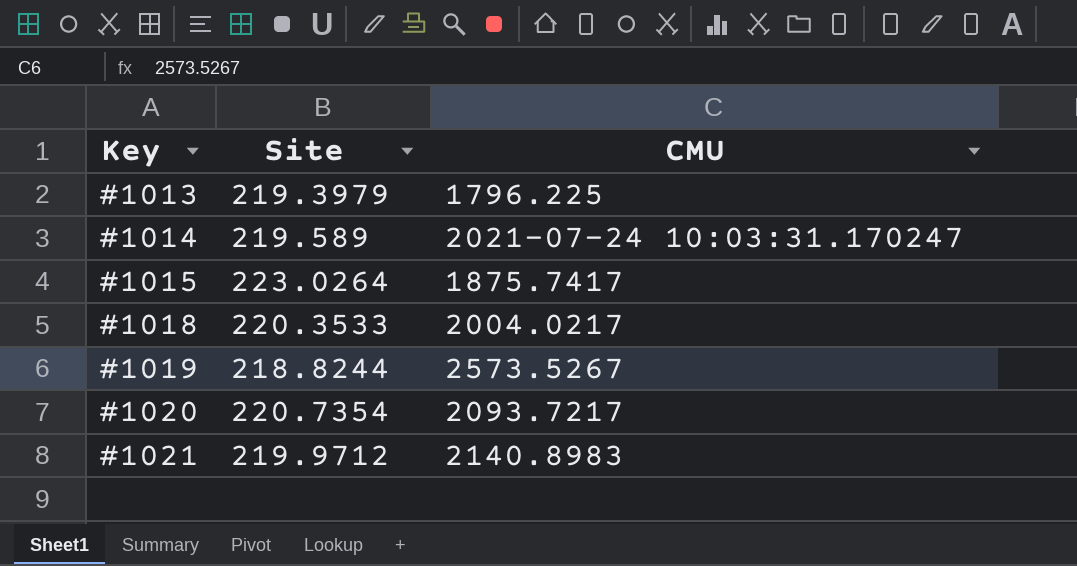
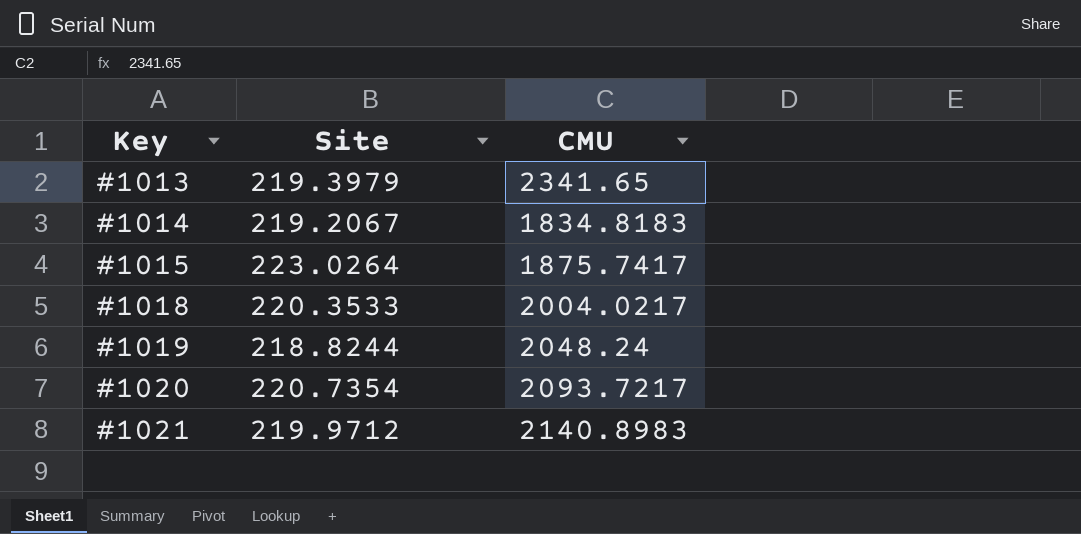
#1013 | CMU: 1796.225 -> 2341.65
#1014 | Site: 219.589 -> 219.2067
#1014 | CMU: 2021-07-24 10:03:31.170247 -> 1834.8183
#1019 | CMU: 2573.5267 -> 2048.24

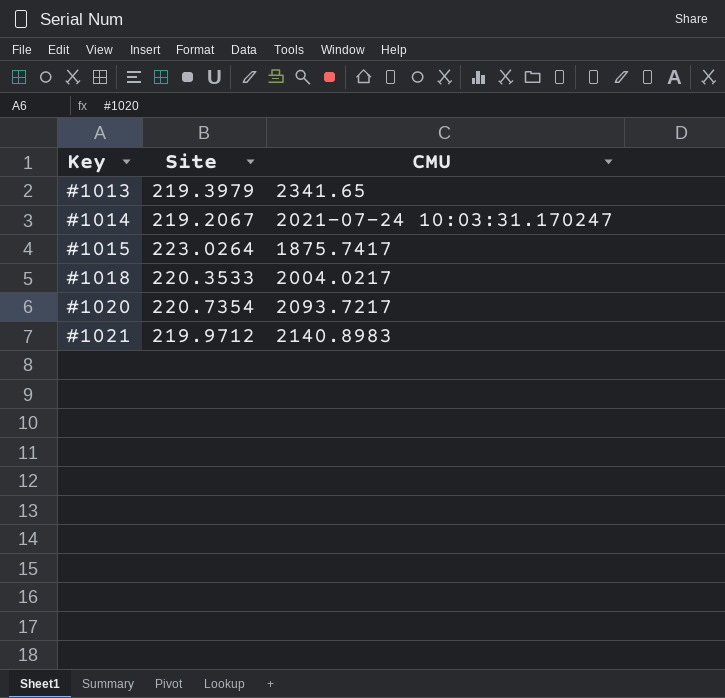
row #1019: 218.8244 | 2048.24 -> none
#1014 | CMU: 1834.8183 -> 2021-07-24 10:03:31.170247

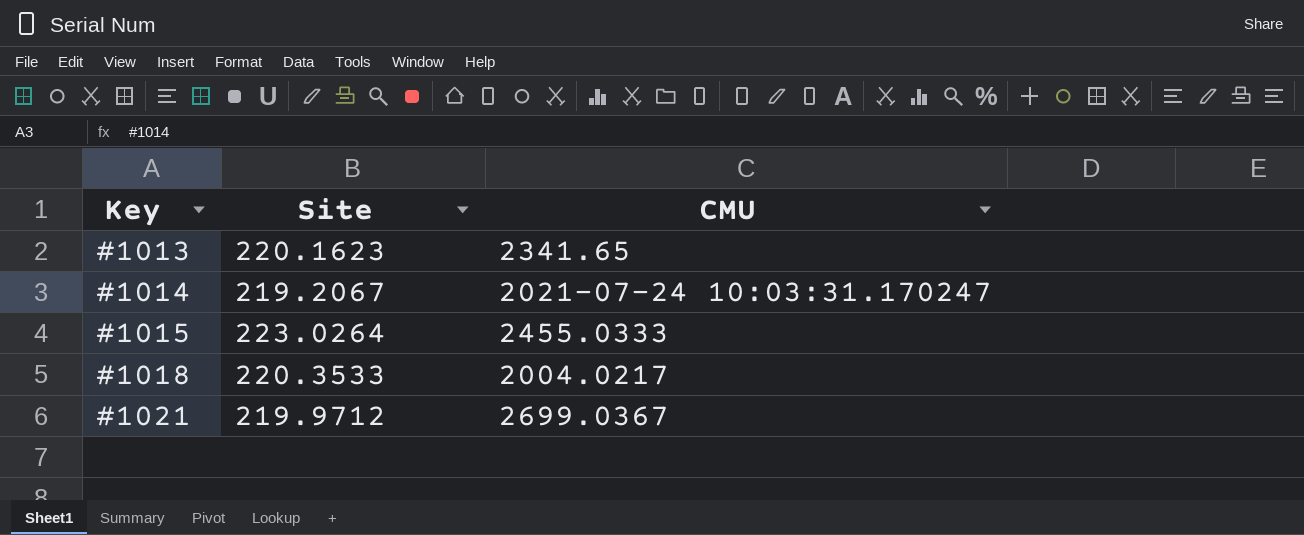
row #1020: 220.7354 | 2093.7217 -> none
#1013 | Site: 219.3979 -> 220.1623
#1015 | CMU: 1875.7417 -> 2455.0333
#1021 | CMU: 2140.8983 -> 2699.0367

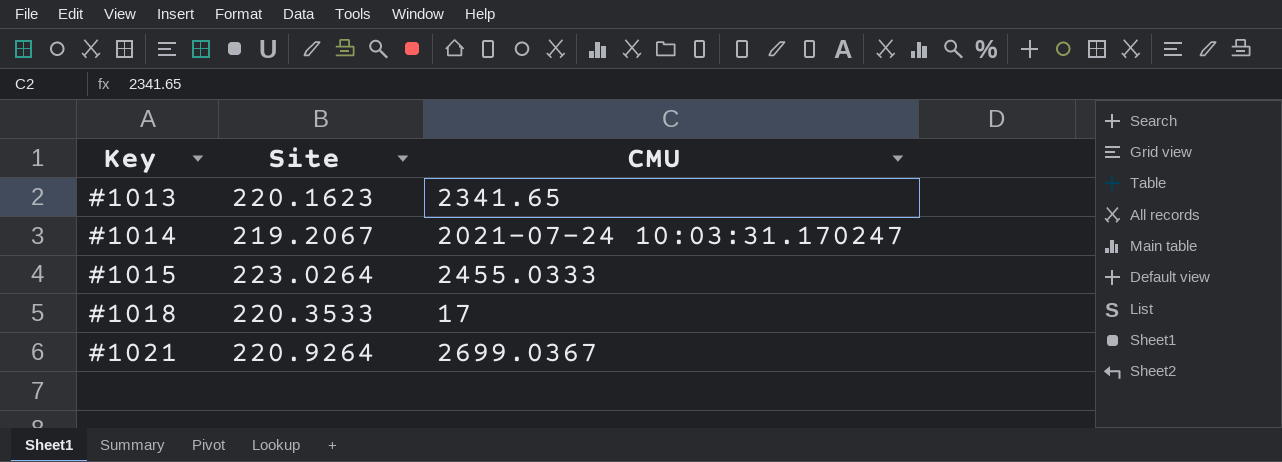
#1018 | CMU: 2004.0217 -> 17
#1021 | Site: 219.9712 -> 220.9264

